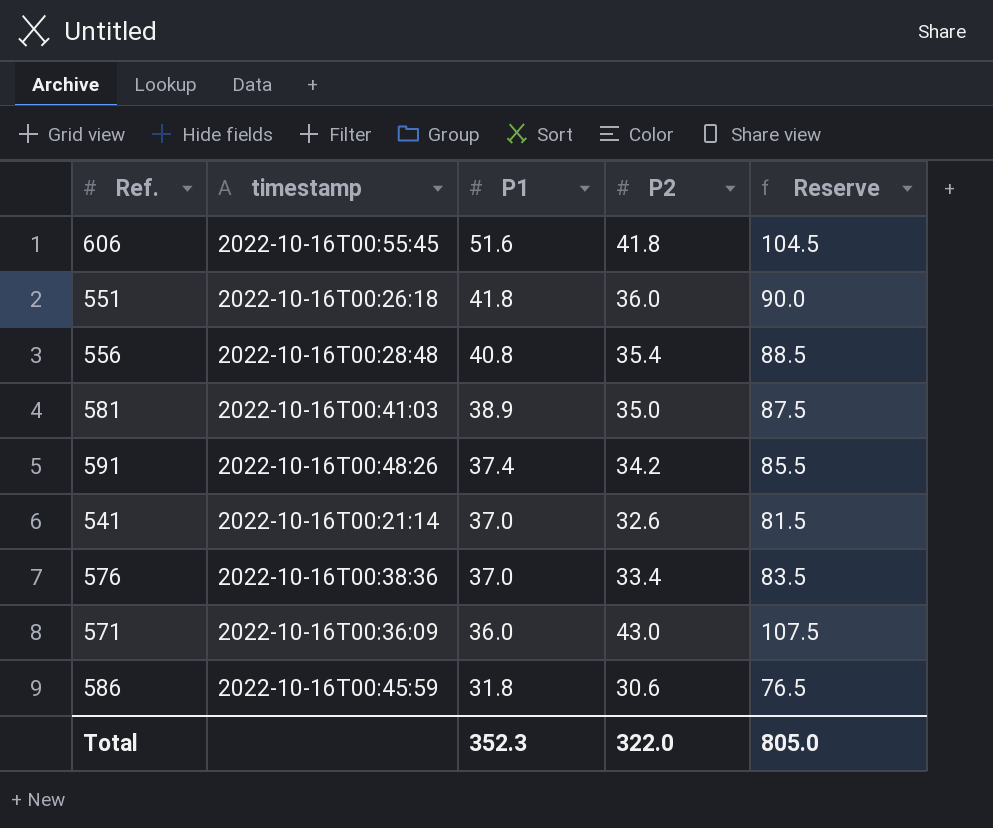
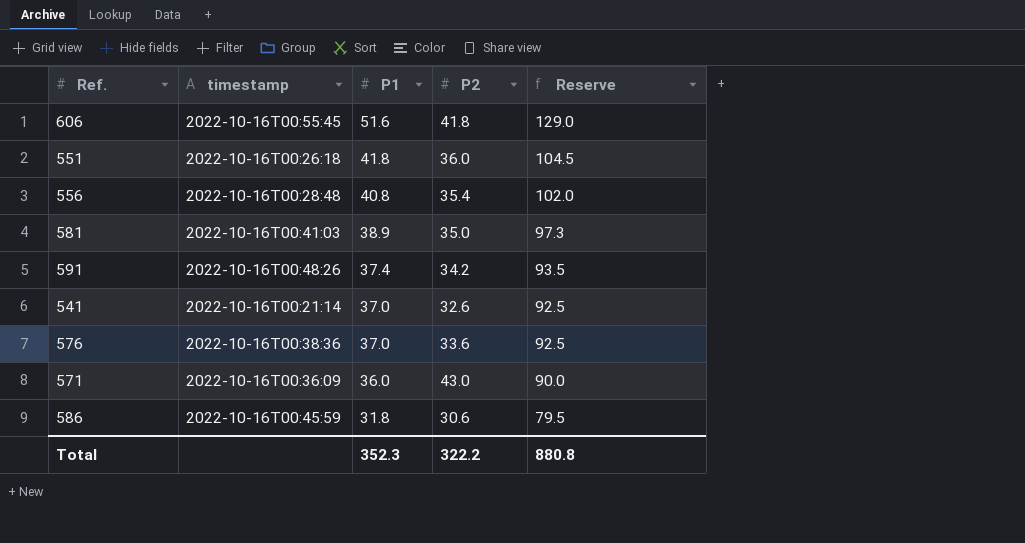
column Reserve | formula: [P2] * 2.5 -> [P1] * 2.5
576 | P2: 33.4 -> 33.6
Total | P2: 322.0 -> 322.2
Total | Reserve: 805.0 -> 880.8

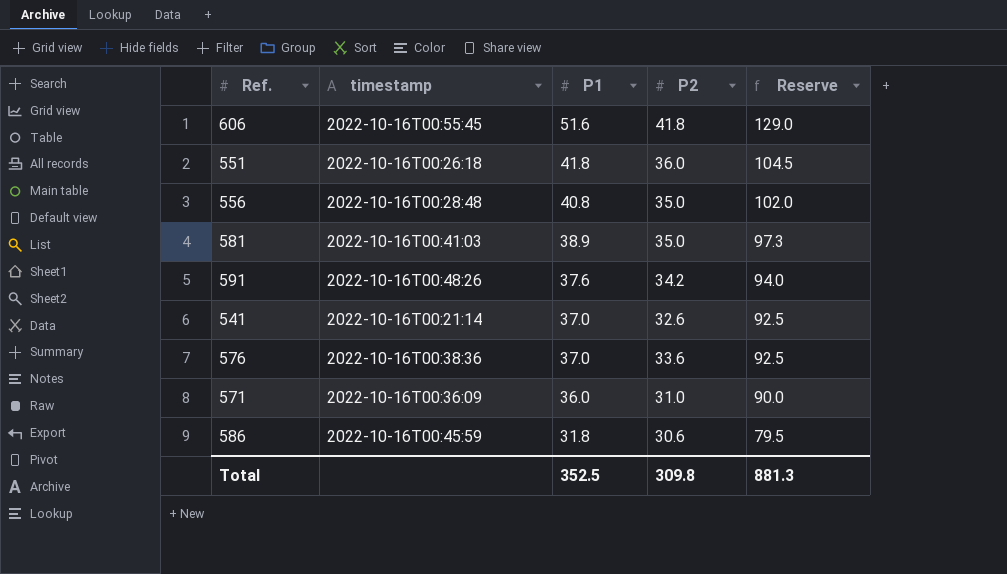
556 | P2: 35.4 -> 35.0
591 | P1: 37.4 -> 37.6
591 | Reserve: 93.5 -> 94.0
571 | P2: 43.0 -> 31.0
Total | P1: 352.3 -> 352.5
Total | P2: 322.2 -> 309.8
Total | Reserve: 880.8 -> 881.3

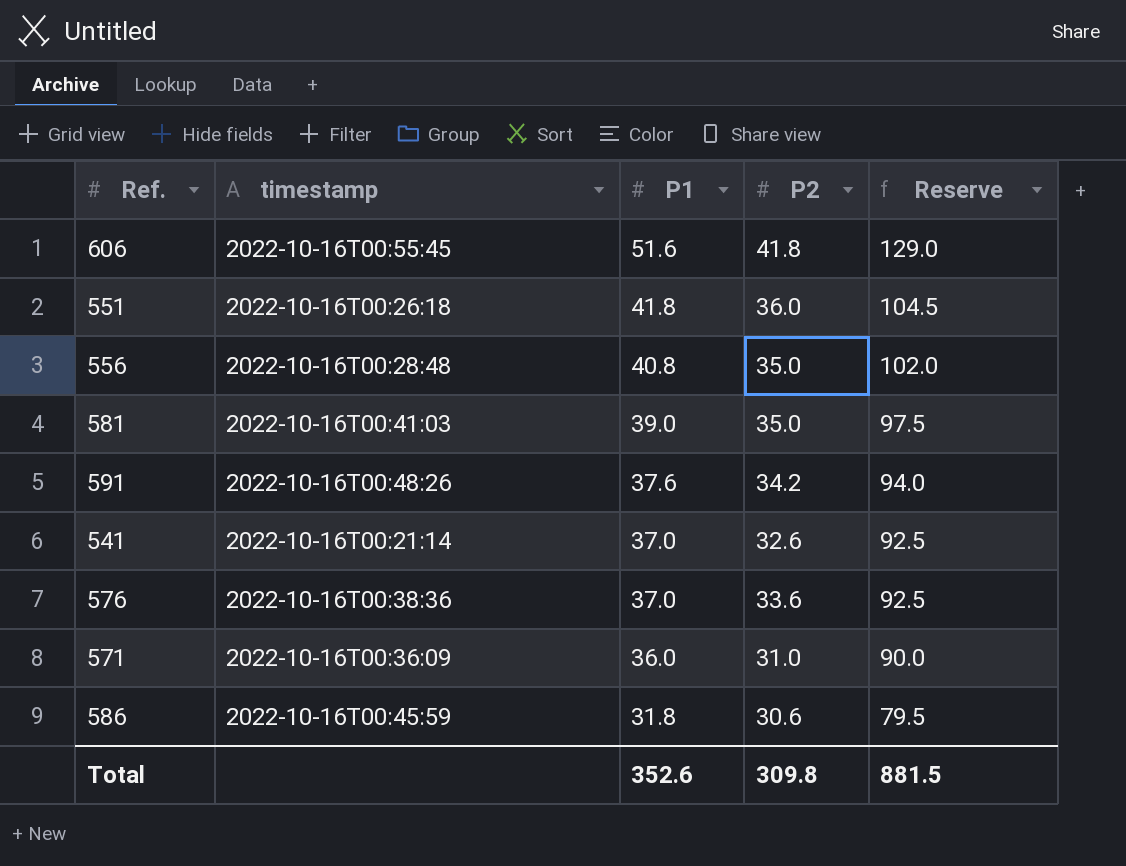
581 | P1: 38.9 -> 39.0
581 | Reserve: 97.3 -> 97.5
Total | P1: 352.5 -> 352.6
Total | Reserve: 881.3 -> 881.5

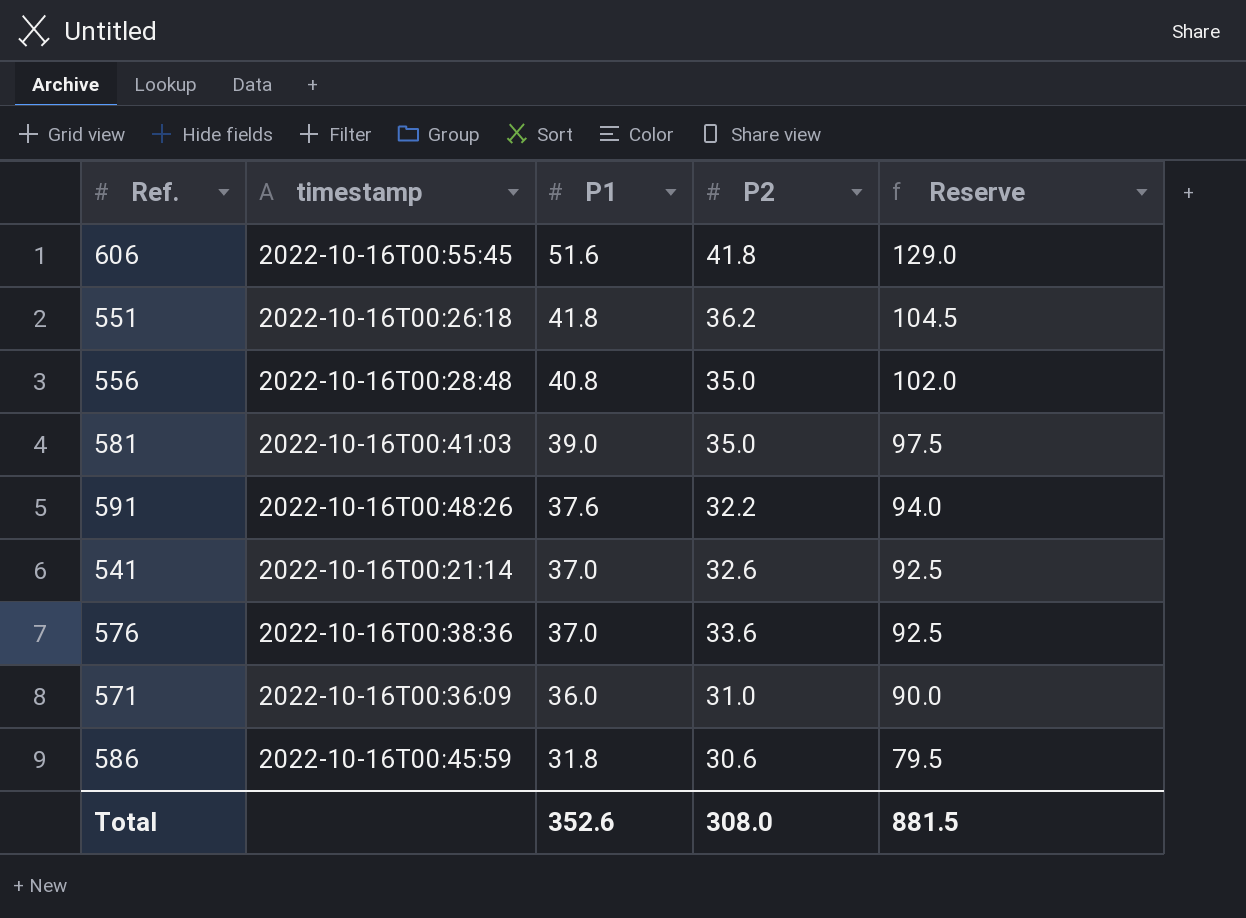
551 | P2: 36.0 -> 36.2
591 | P2: 34.2 -> 32.2
Total | P2: 309.8 -> 308.0

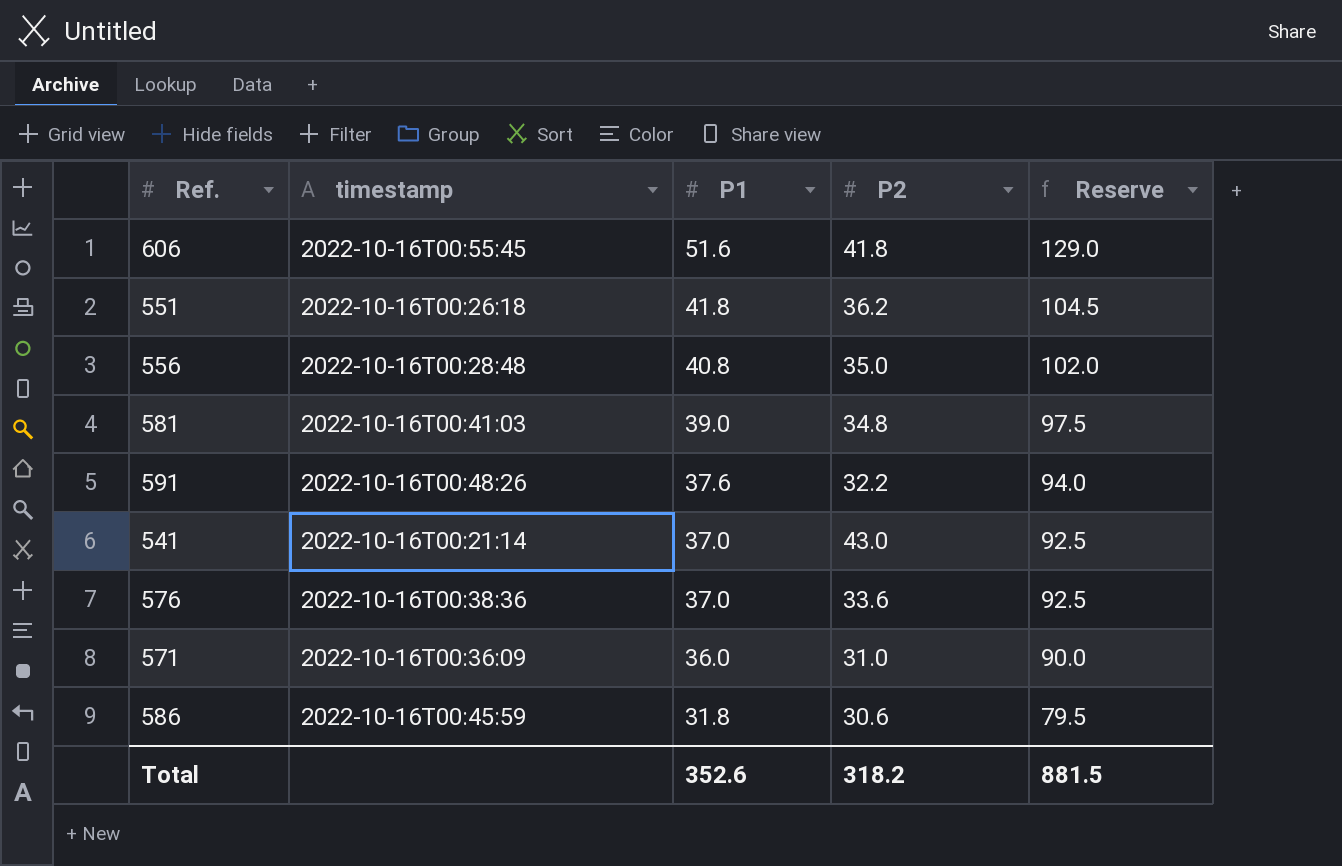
581 | P2: 35.0 -> 34.8
541 | P2: 32.6 -> 43.0
Total | P2: 308.0 -> 318.2

